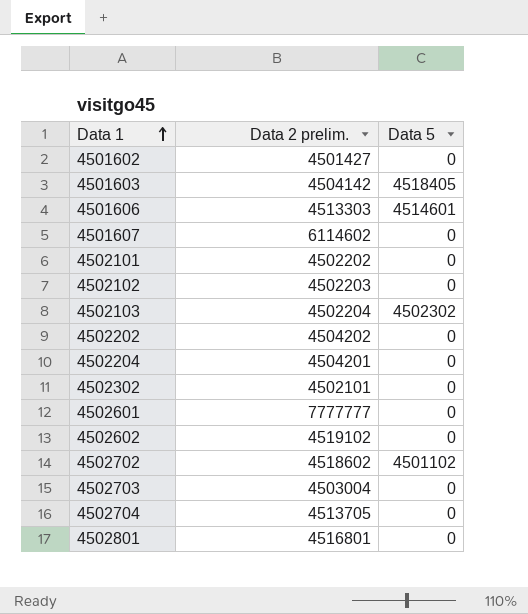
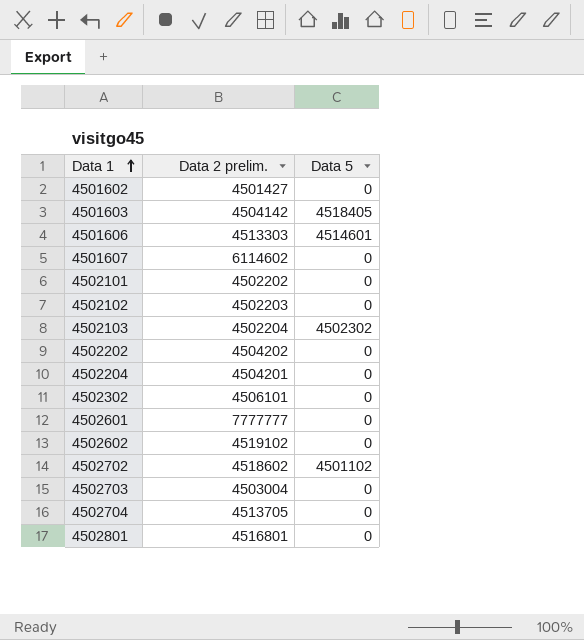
4502302 | Data 2 prelim.: 4502101 -> 4506101

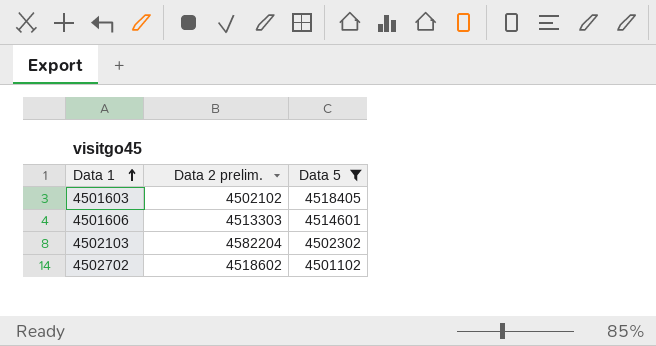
filter: none -> Data 5 != 0
4501603 | Data 2 prelim.: 4504142 -> 4502102
4502103 | Data 2 prelim.: 4502204 -> 4582204

